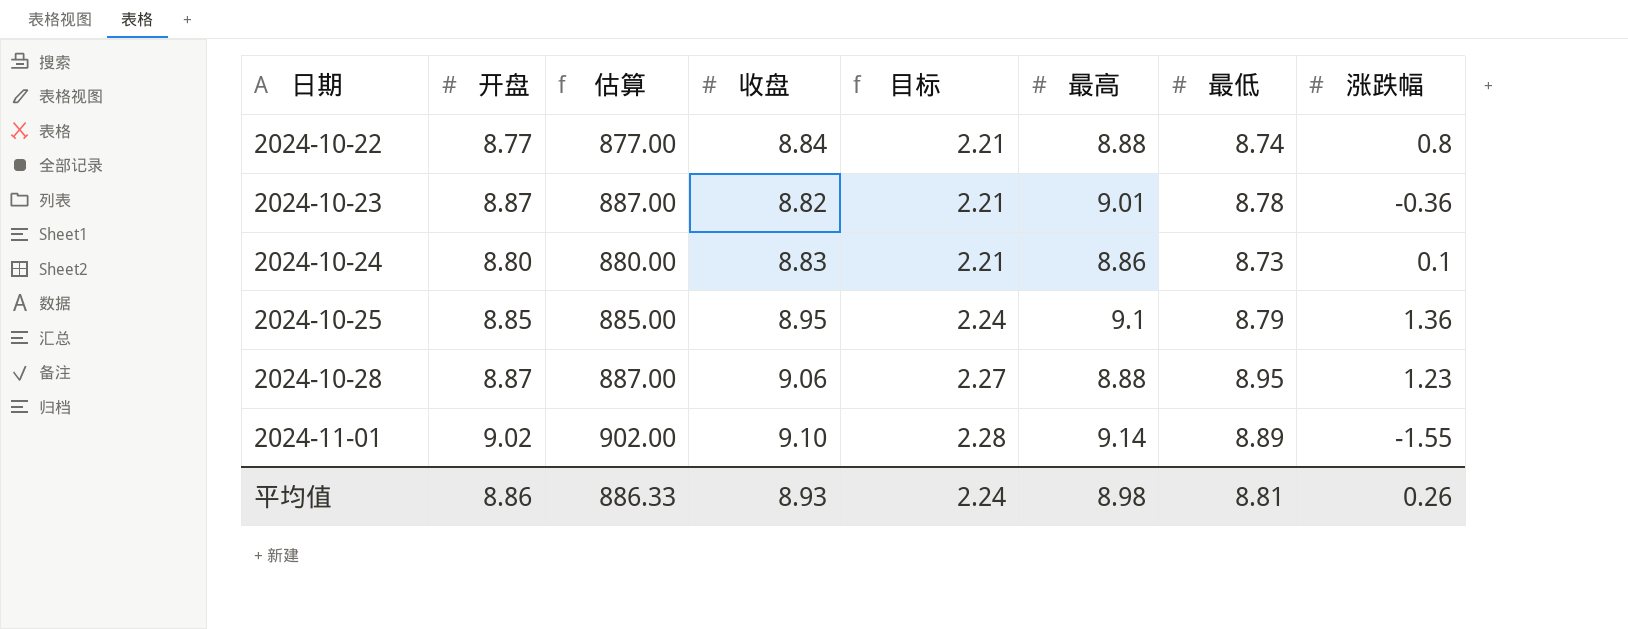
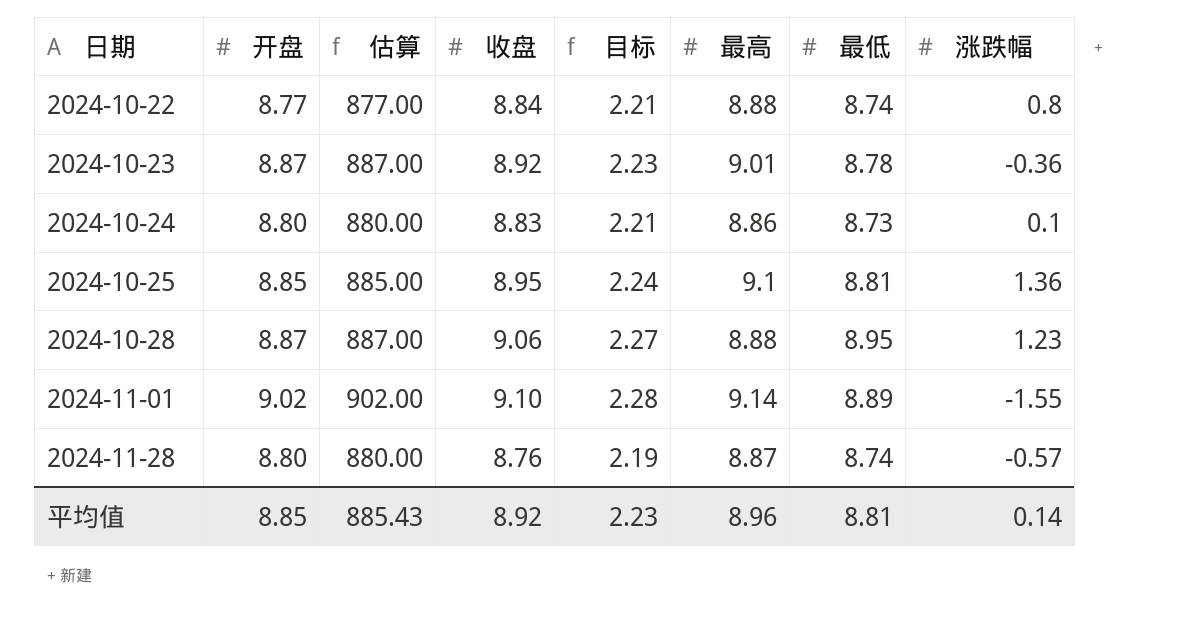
2024-10-23 | 收盘: 8.82 -> 8.92
2024-10-23 | 目标: 2.21 -> 2.23
2024-10-25 | 最低: 8.79 -> 8.81
row 2024-11-28: none -> 8.80 | 880.00 | 8.76 | 2.19 | 8.87 | 8.74 | -0.57
平均值 | 开盘: 8.86 -> 8.85
平均值 | 估算: 886.33 -> 885.43
平均值 | 收盘: 8.93 -> 8.92
平均值 | 目标: 2.24 -> 2.23
平均值 | 最高: 8.98 -> 8.96
平均值 | 涨跌幅: 0.26 -> 0.14

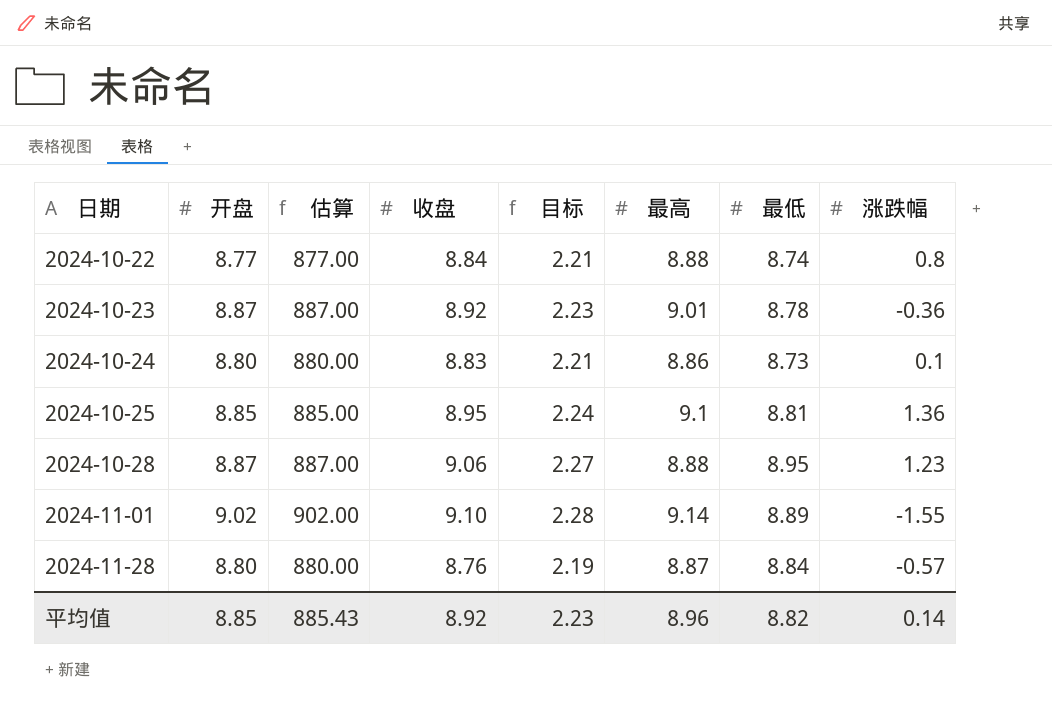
2024-11-28 | 最低: 8.74 -> 8.84
平均值 | 最低: 8.81 -> 8.82

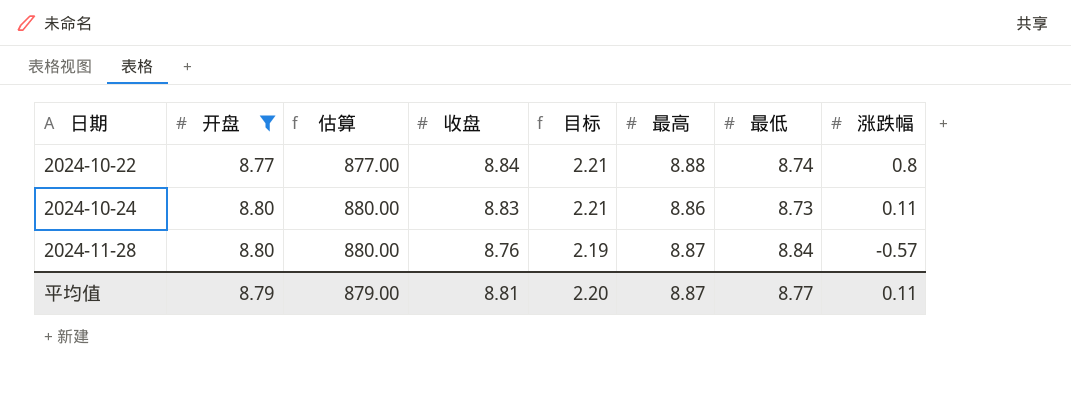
filter: none -> 开盘 <= 8.80
2024-10-24 | 涨跌幅: 0.1 -> 0.11
平均值 | 开盘: 8.85 -> 8.79
平均值 | 估算: 885.43 -> 879.00
平均值 | 收盘: 8.92 -> 8.81
平均值 | 目标: 2.23 -> 2.20
平均值 | 最高: 8.96 -> 8.87
平均值 | 最低: 8.82 -> 8.77
平均值 | 涨跌幅: 0.14 -> 0.11

